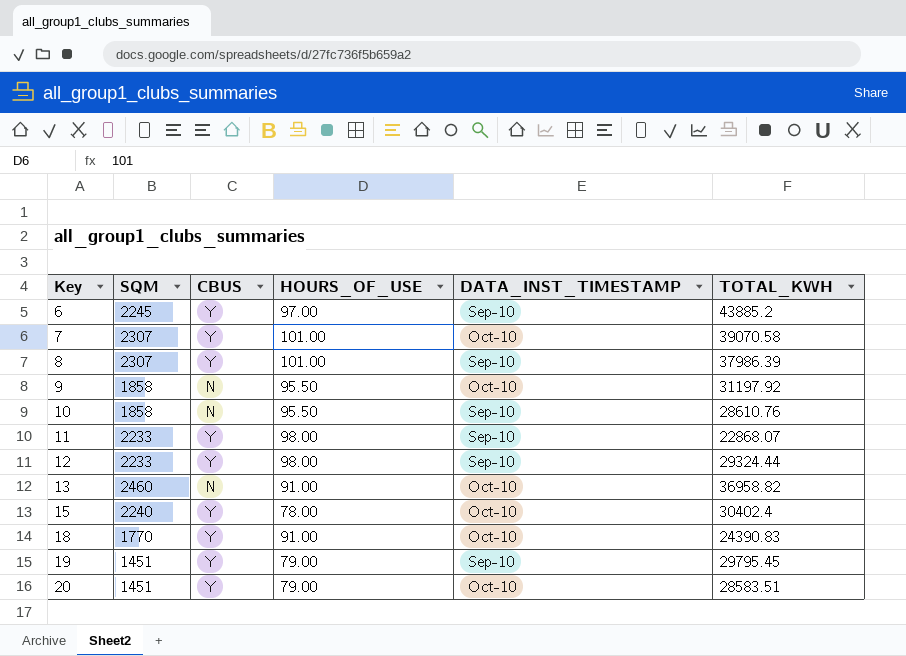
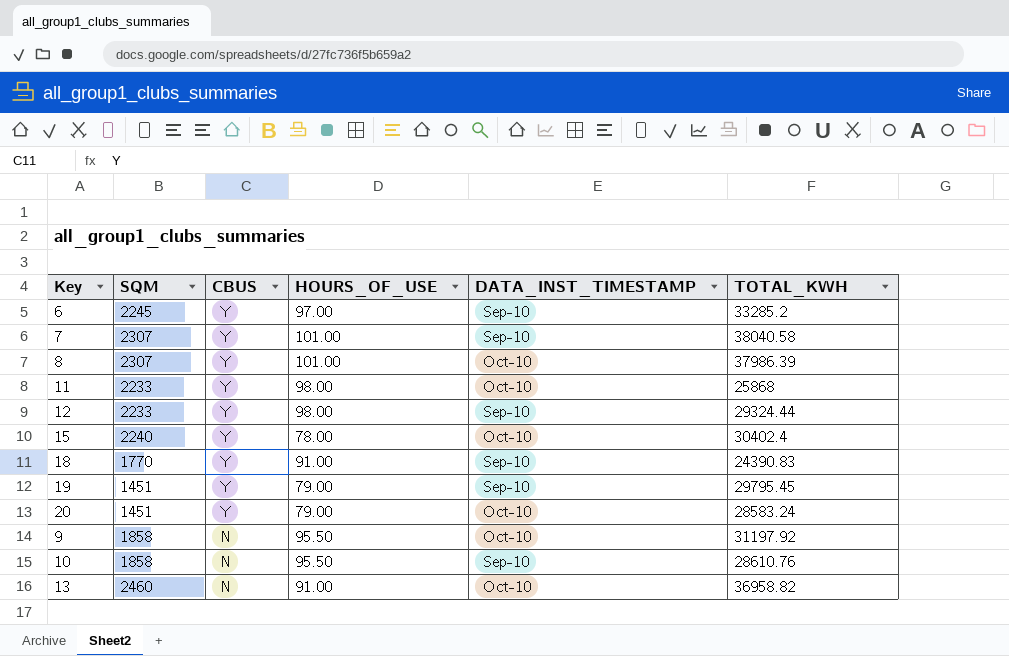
row order: Key ascending -> CBUS descending
6 | TOTAL_KWH: 43885.2 -> 33285.2
7 | DATA_INST_TIMESTAMP: Oct-10 -> Sep-10
7 | TOTAL_KWH: 39070.58 -> 38040.58
8 | DATA_INST_TIMESTAMP: Sep-10 -> Oct-10
11 | DATA_INST_TIMESTAMP: Sep-10 -> Oct-10
11 | TOTAL_KWH: 22868.07 -> 25868
18 | DATA_INST_TIMESTAMP: Oct-10 -> Sep-10
20 | TOTAL_KWH: 28583.51 -> 28583.24

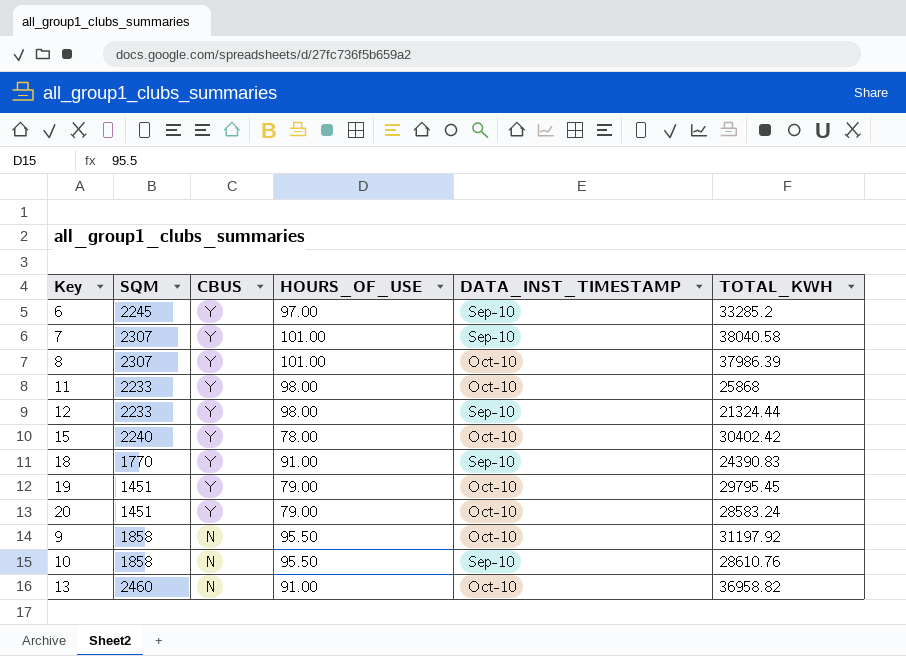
12 | TOTAL_KWH: 29324.44 -> 21324.44
15 | TOTAL_KWH: 30402.4 -> 30402.42
19 | DATA_INST_TIMESTAMP: Sep-10 -> Oct-10

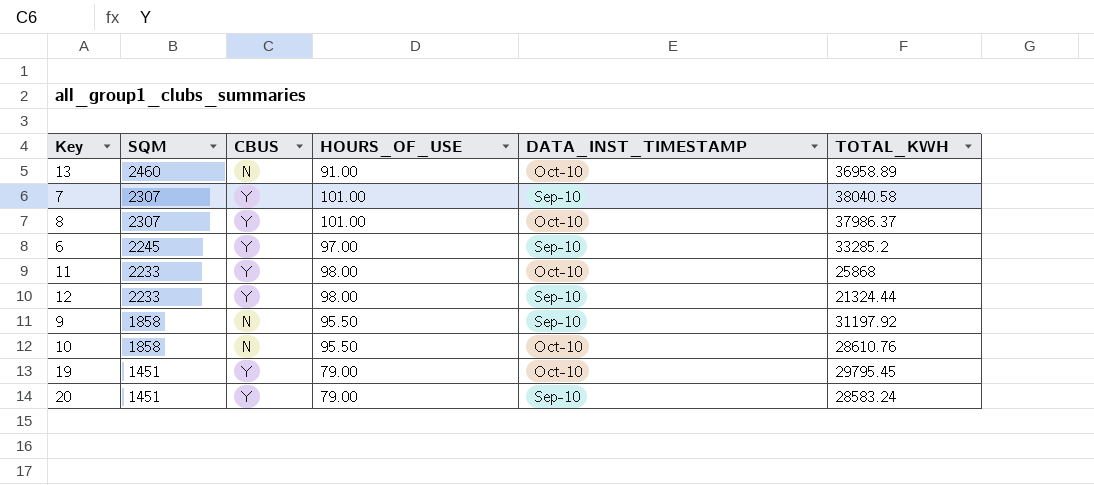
row order: CBUS descending -> SQM descending
row 15: 2240 | Y | 78.00 | Oct-10 | 30402.42 -> none
row 18: 1770 | Y | 91.00 | Sep-10 | 24390.83 -> none
13 | TOTAL_KWH: 36958.82 -> 36958.89
8 | TOTAL_KWH: 37986.39 -> 37986.37
9 | DATA_INST_TIMESTAMP: Oct-10 -> Sep-10
10 | DATA_INST_TIMESTAMP: Sep-10 -> Oct-10
20 | DATA_INST_TIMESTAMP: Oct-10 -> Sep-10

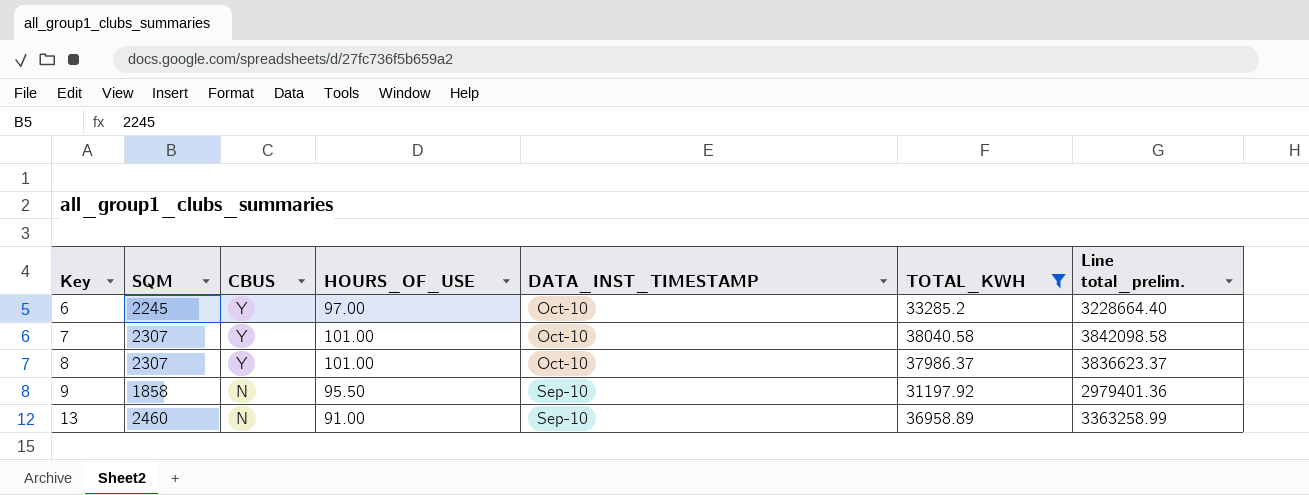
filter: none -> TOTAL_KWH >= 31197.92
row order: SQM descending -> Key ascending
column Line total_prelim. | formula: none -> [HOURS_OF_USE] * [TOTAL_KWH]
6 | DATA_INST_TIMESTAMP: Sep-10 -> Oct-10
7 | DATA_INST_TIMESTAMP: Sep-10 -> Oct-10
13 | DATA_INST_TIMESTAMP: Oct-10 -> Sep-10

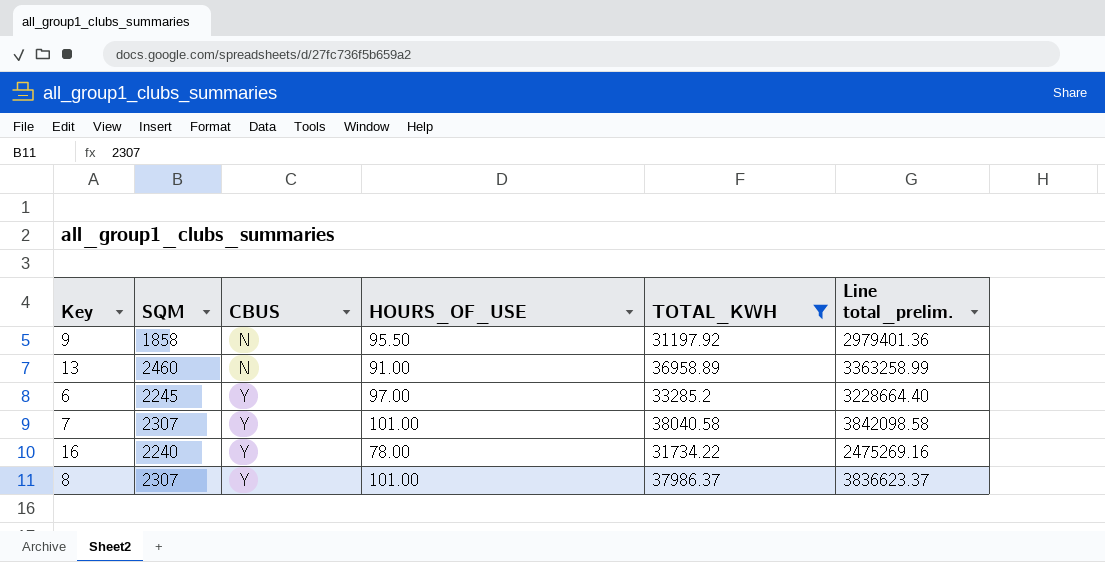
row order: Key ascending -> CBUS ascending
column DATA_INST_TIMESTAMP | position: 5 -> none
row 16: none -> 2240 | Y | 78.00 | 31734.22 | 2475269.16

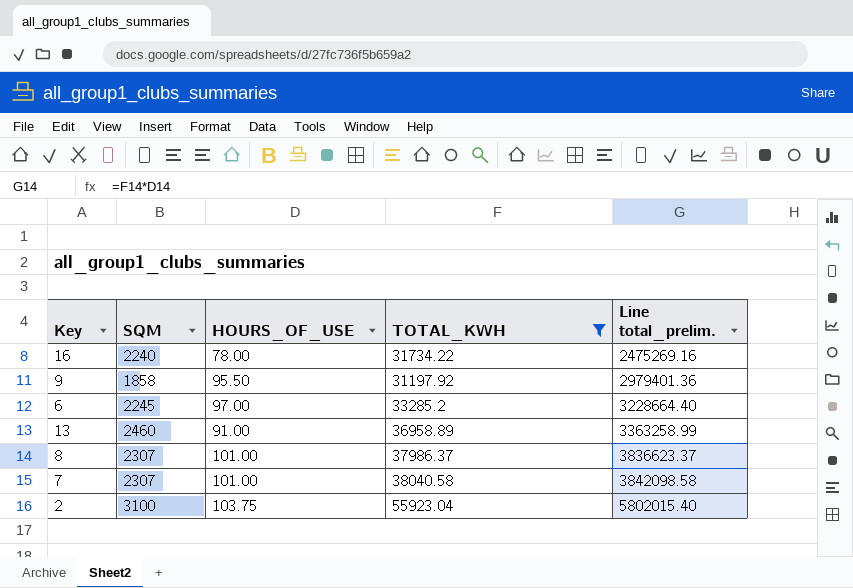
row order: CBUS ascending -> Line total_prelim. ascending
column CBUS | position: 3 -> none
row 2: none -> 3100 | 103.75 | 55923.04 | 5802015.40

